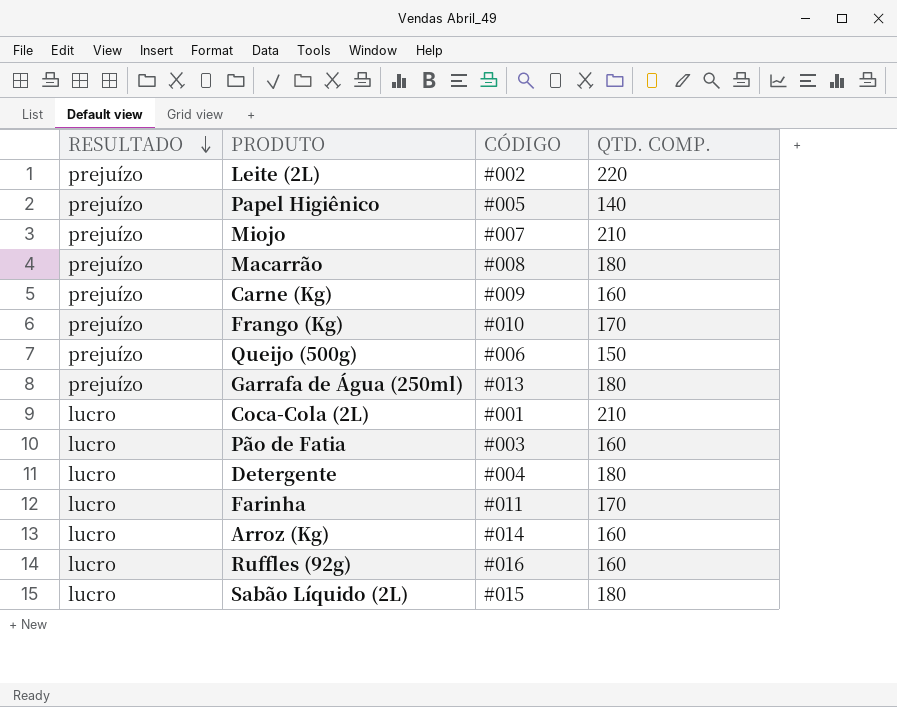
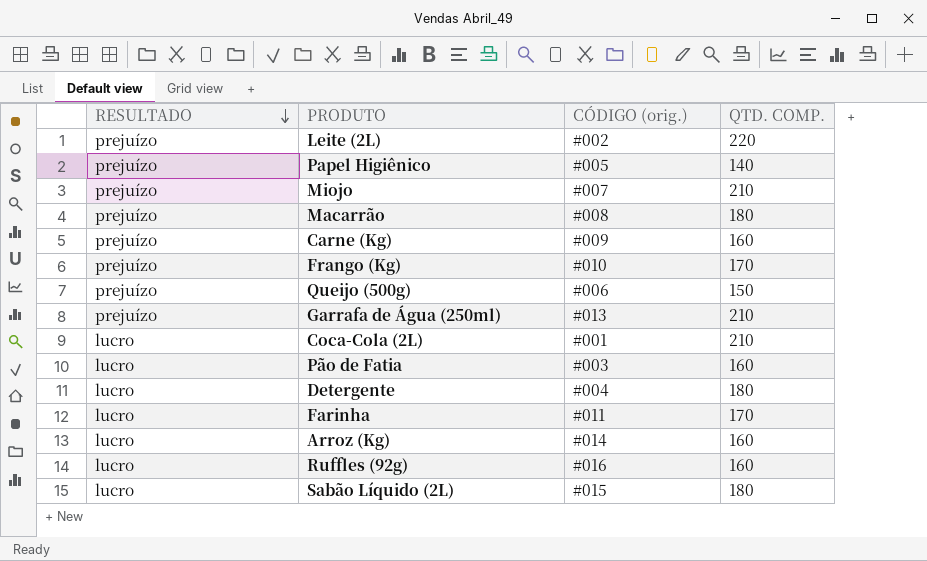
column name: CÓDIGO -> CÓDIGO (orig.)
Garrafa de Água (250ml) | QTD. COMP.: 180 -> 210

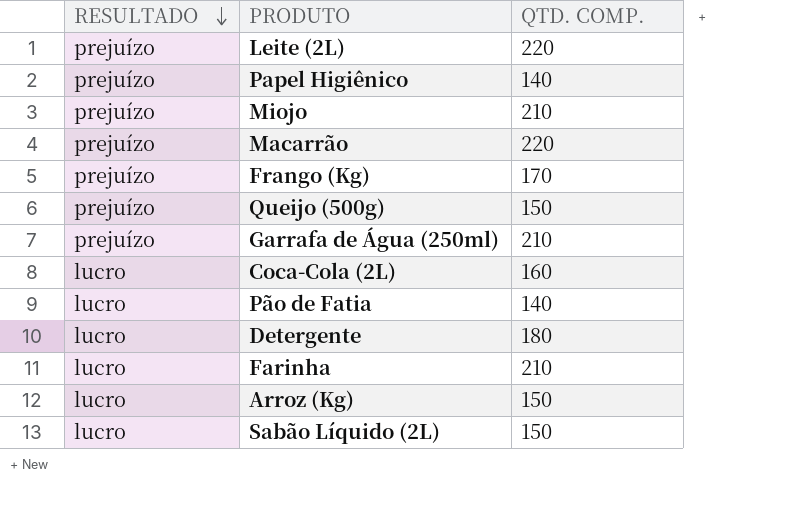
column CÓDIGO (orig.) | position: 3 -> none
row Carne (Kg): prejuízo | #009 | 160 -> none
row Ruffles (92g): lucro | #016 | 160 -> none
Macarrão | QTD. COMP.: 180 -> 220
Coca-Cola (2L) | QTD. COMP.: 210 -> 160
Pão de Fatia | QTD. COMP.: 160 -> 140
Farinha | QTD. COMP.: 170 -> 210
Arroz (Kg) | QTD. COMP.: 160 -> 150
Sabão Líquido (2L) | QTD. COMP.: 180 -> 150

